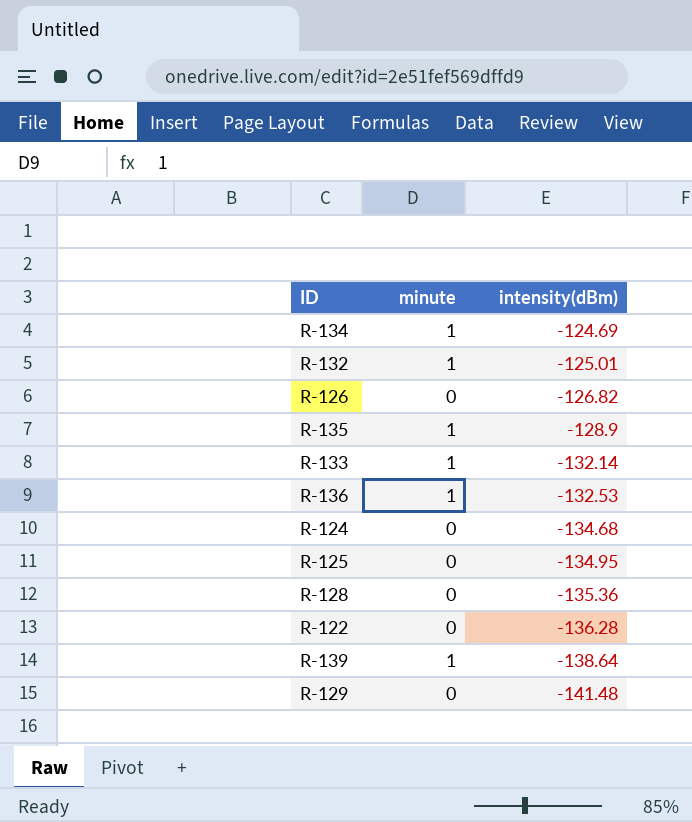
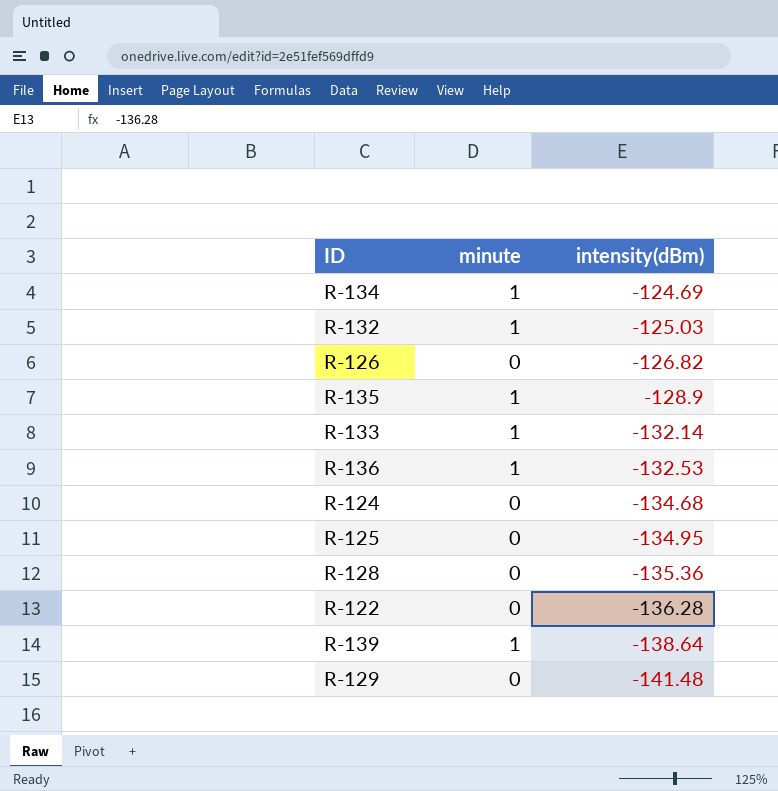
R-132 | intensity(dBm): -125.01 -> -125.03

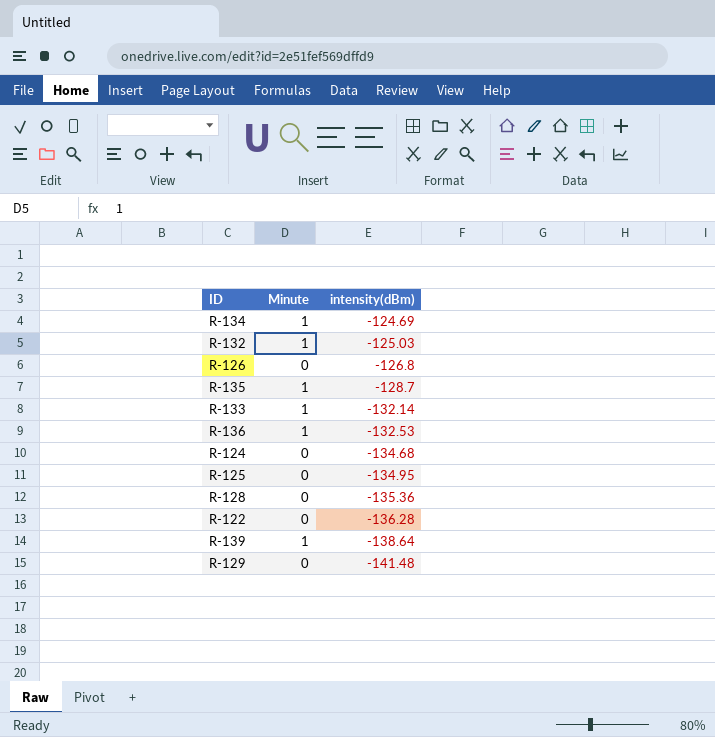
column name: minute -> Minute
R-126 | intensity(dBm): -126.82 -> -126.8
R-135 | intensity(dBm): -128.9 -> -128.7

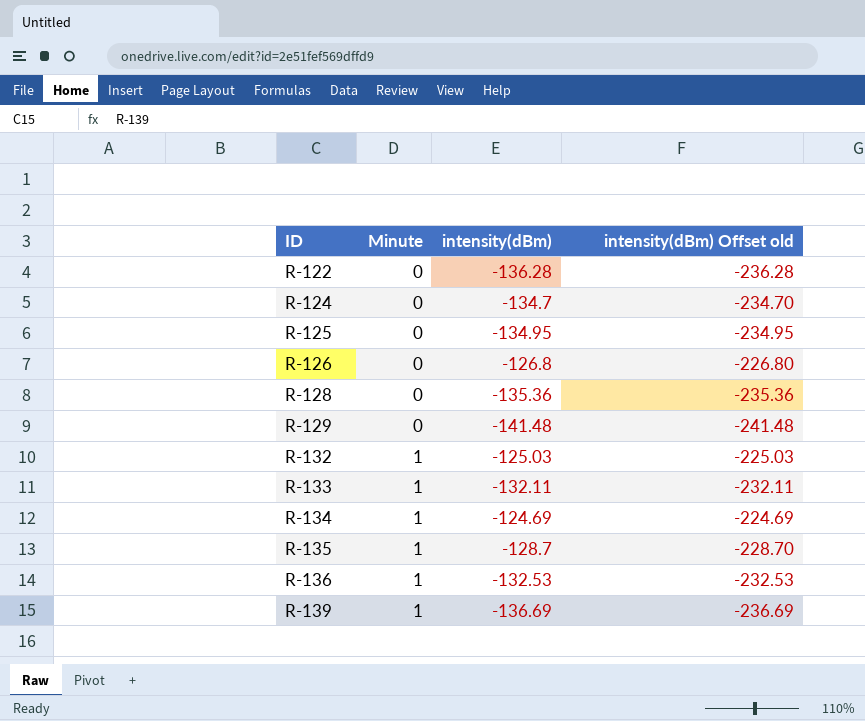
row order: intensity(dBm) descending -> ID ascending
column intensity(dBm) Offset old | formula: none -> [intensity(dBm)] - 100
R-124 | intensity(dBm): -134.68 -> -134.7
R-133 | intensity(dBm): -132.14 -> -132.11
R-139 | intensity(dBm): -138.64 -> -136.69

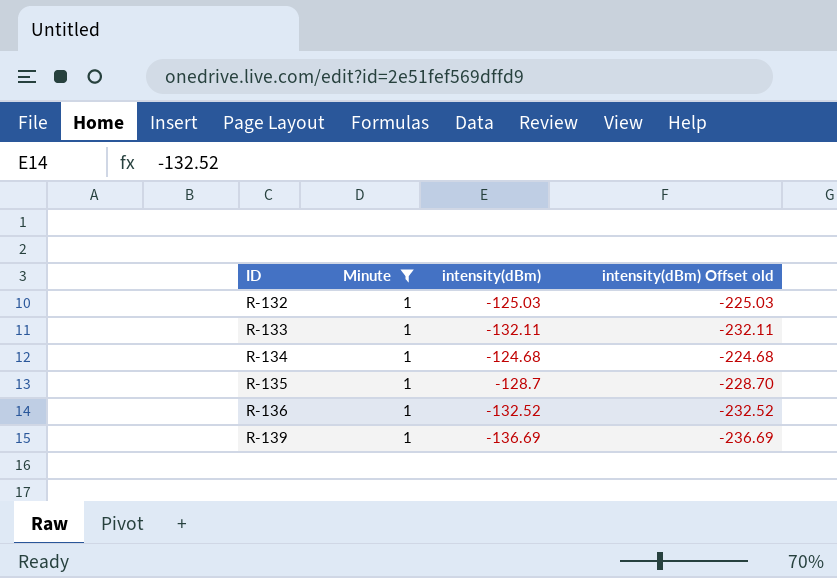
filter: none -> Minute = 1
R-134 | intensity(dBm): -124.69 -> -124.68
R-134 | intensity(dBm) Offset old: -224.69 -> -224.68
R-136 | intensity(dBm): -132.53 -> -132.52
R-136 | intensity(dBm) Offset old: -232.53 -> -232.52

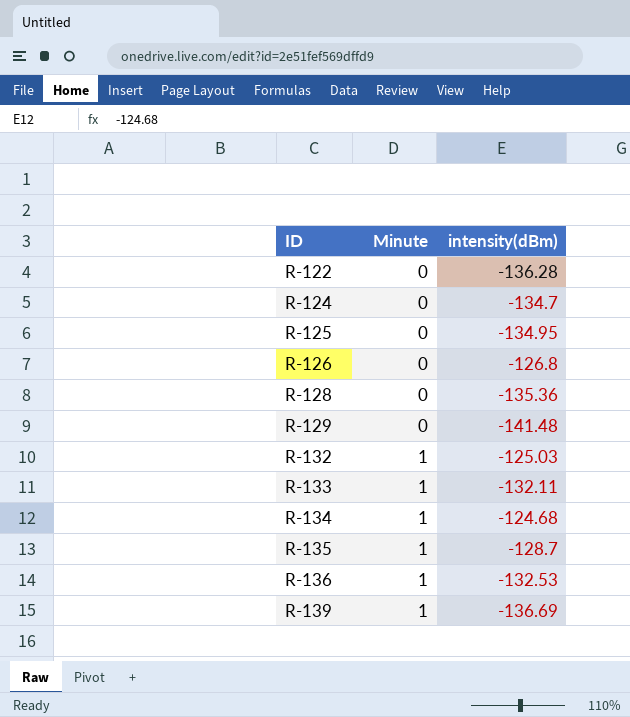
filter: Minute = 1 -> none
column intensity(dBm) Offset old | formula: [intensity(dBm)] - 100 -> none
R-136 | intensity(dBm): -132.52 -> -132.53

